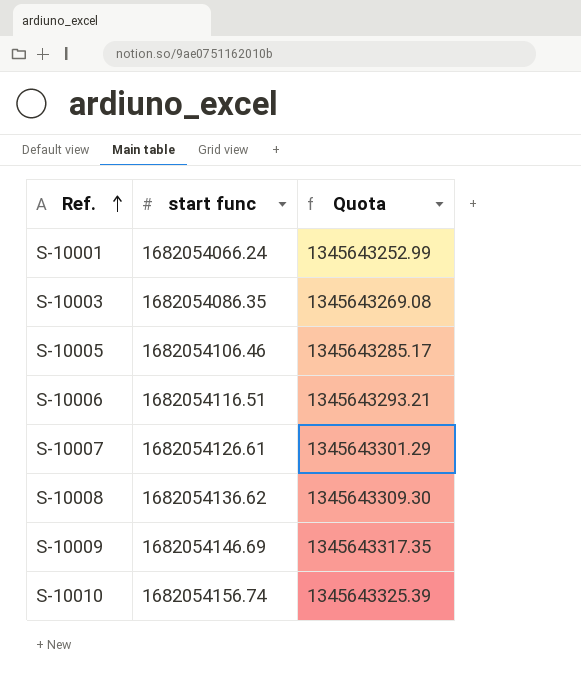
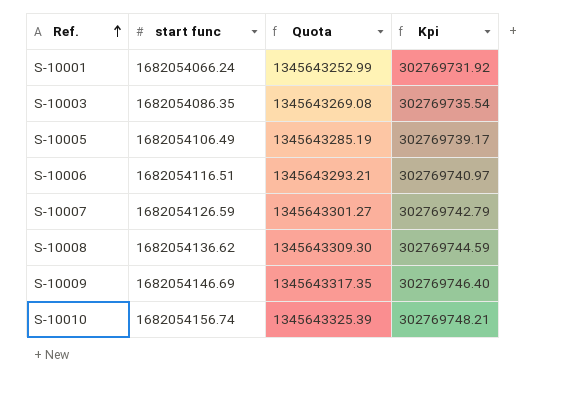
column Kpi | formula: none -> [start func] * 0.18
S-10005 | start func: 1682054106.46 -> 1682054106.49
S-10005 | Quota: 1345643285.17 -> 1345643285.19
S-10007 | start func: 1682054126.61 -> 1682054126.59
S-10007 | Quota: 1345643301.29 -> 1345643301.27

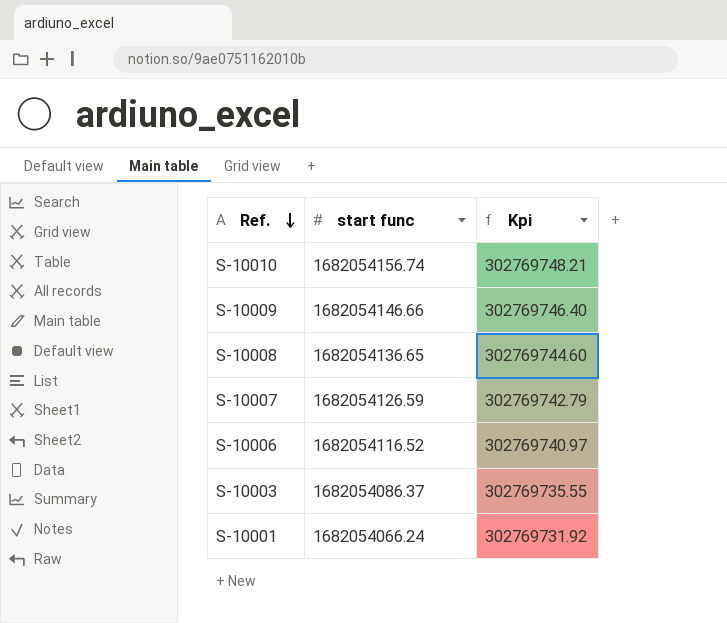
row order: Ref. ascending -> Ref. descending
column Quota | formula: [start func] * 0.8 -> none
row S-10005: 1682054106.49 | 1345643285.19 | 302769739.17 -> none
S-10009 | start func: 1682054146.69 -> 1682054146.66
S-10008 | start func: 1682054136.62 -> 1682054136.65
S-10008 | Kpi: 302769744.59 -> 302769744.60
S-10006 | start func: 1682054116.51 -> 1682054116.52
S-10003 | start func: 1682054086.35 -> 1682054086.37
S-10003 | Kpi: 302769735.54 -> 302769735.55

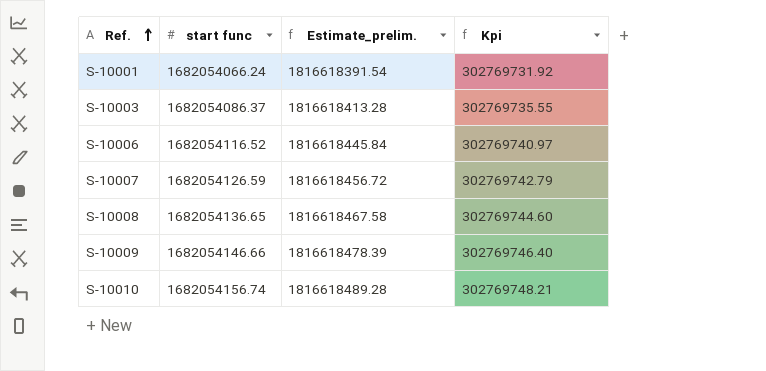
row order: Ref. descending -> Ref. ascending
column Estimate_prelim. | formula: none -> [start func] * 1.08

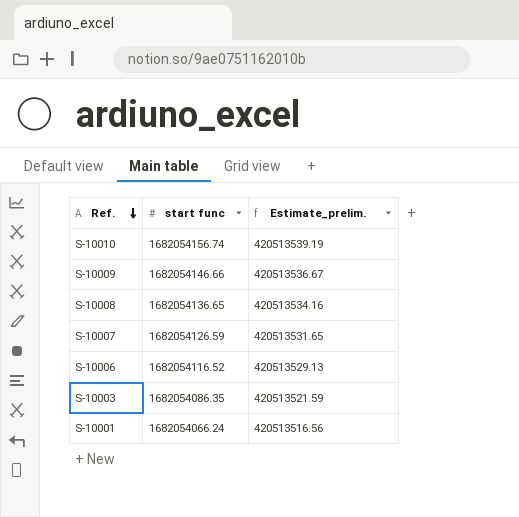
row order: Ref. ascending -> Ref. descending
column Kpi | formula: [start func] * 0.18 -> none
column Estimate_prelim. | formula: [start func] * 1.08 -> [start func] * 0.25
S-10003 | start func: 1682054086.37 -> 1682054086.35

